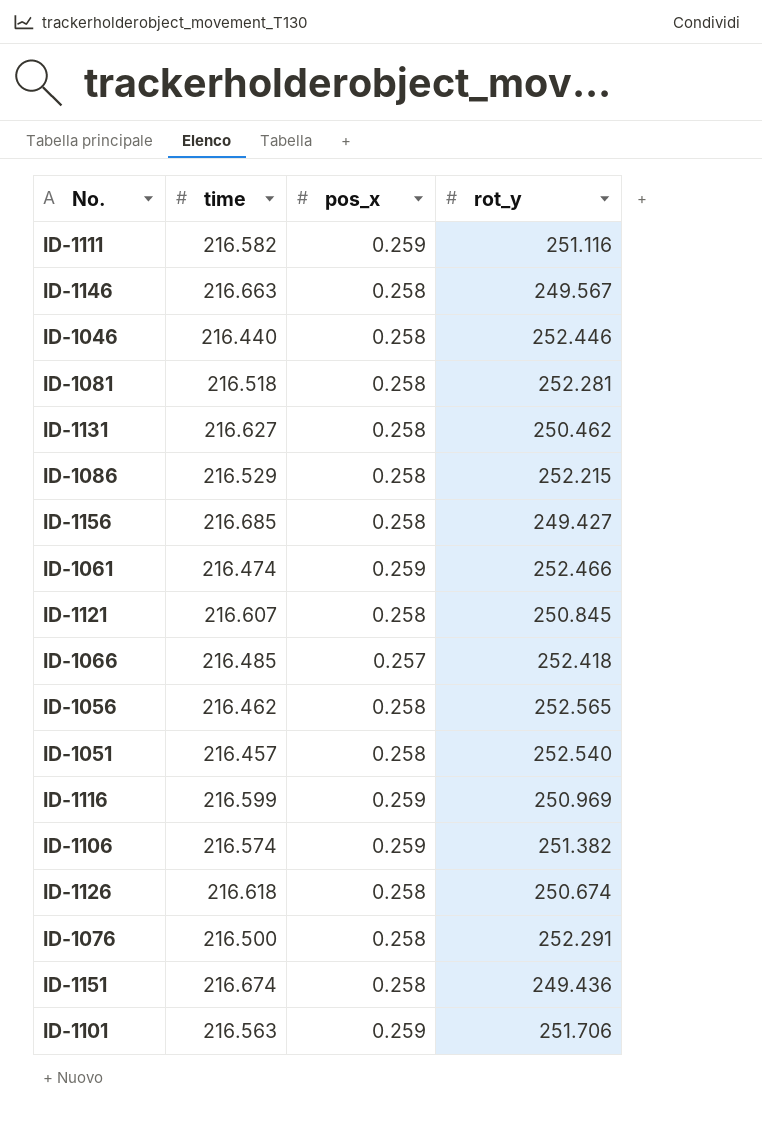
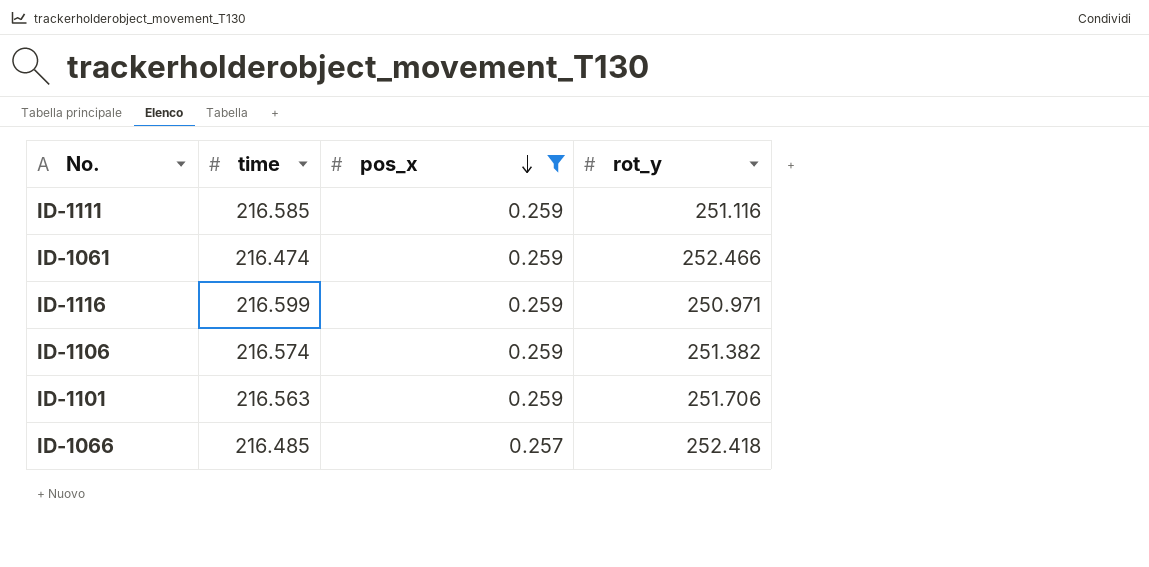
filter: none -> pos_x != 0.258
row order: none -> pos_x descending
ID-1111 | time: 216.582 -> 216.585
ID-1116 | rot_y: 250.969 -> 250.971

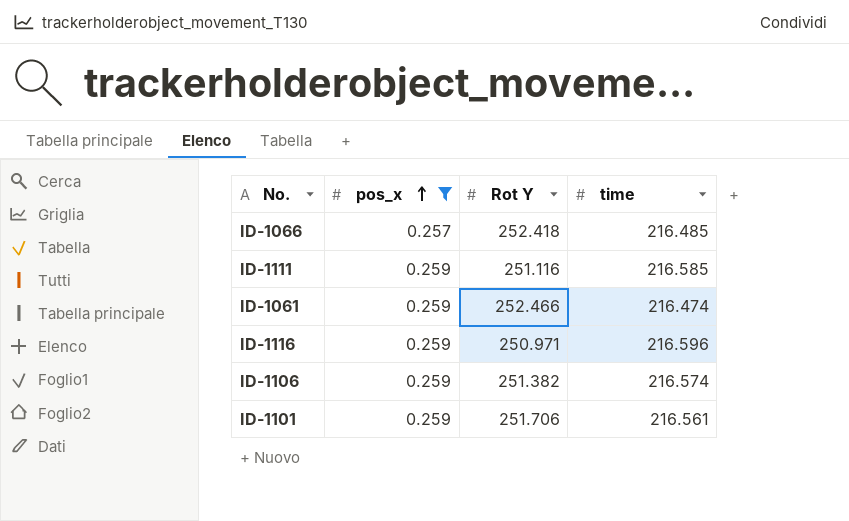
row order: pos_x descending -> pos_x ascending
column name: rot_y -> Rot Y
column time | position: 2 -> 4
ID-1116 | time: 216.599 -> 216.596
ID-1101 | time: 216.563 -> 216.561

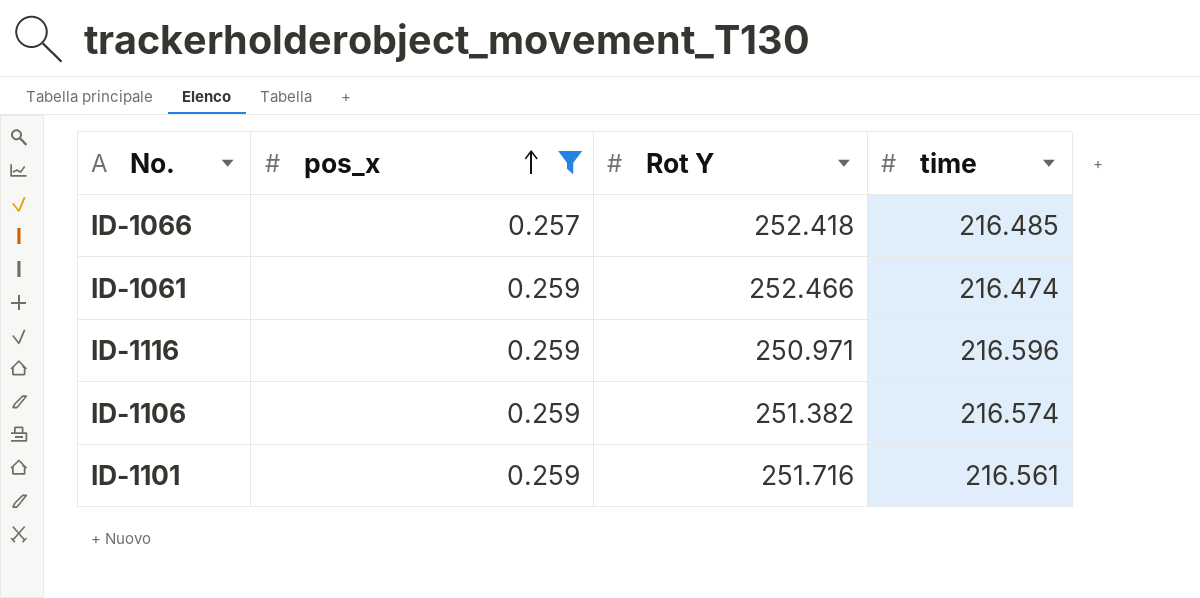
row ID-1111: 0.259 | 251.116 | 216.585 -> none
ID-1101 | Rot Y: 251.706 -> 251.716

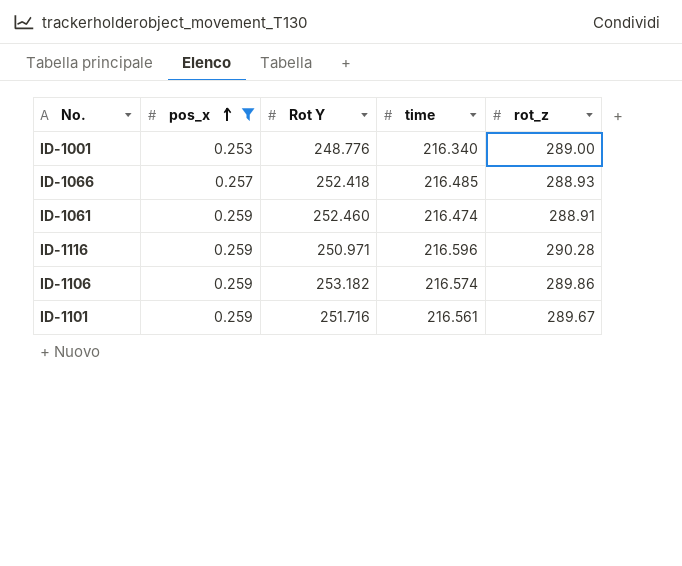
column rot_z | position: none -> 5
row ID-1001: none -> 0.253 | 248.776 | 216.340 | 289.00
ID-1061 | Rot Y: 252.466 -> 252.460
ID-1106 | Rot Y: 251.382 -> 253.182

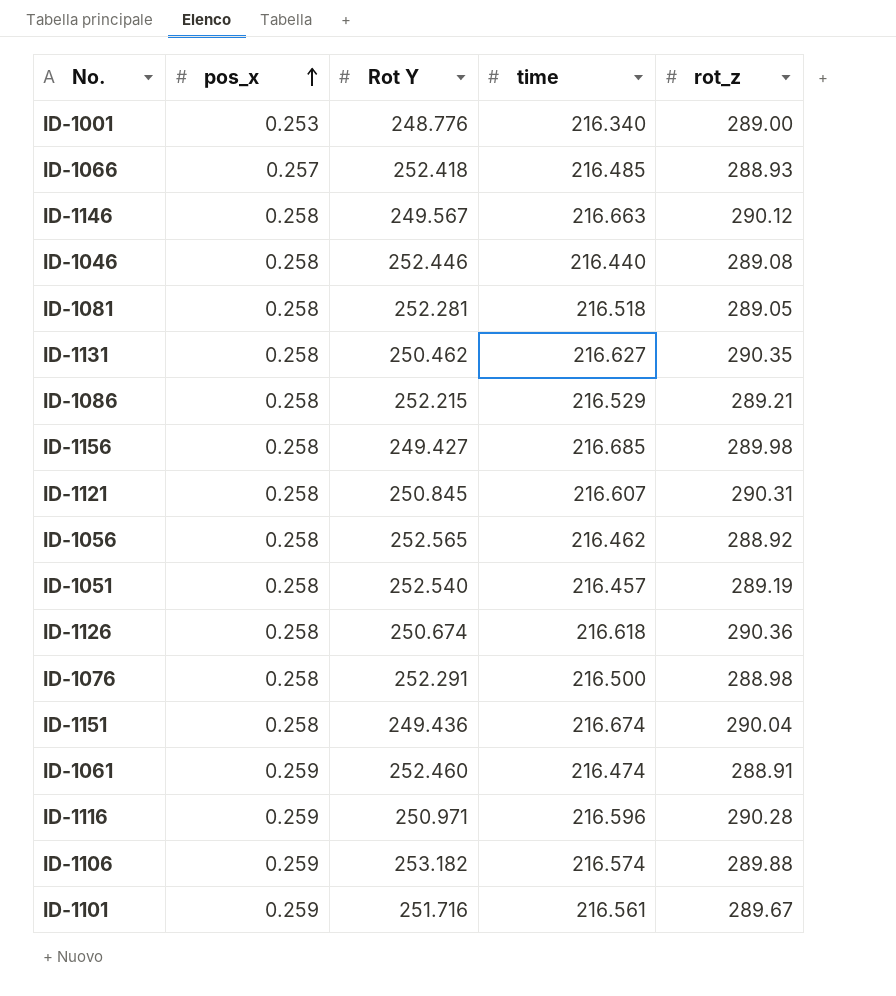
filter: pos_x != 0.258 -> none
ID-1106 | rot_z: 289.86 -> 289.88

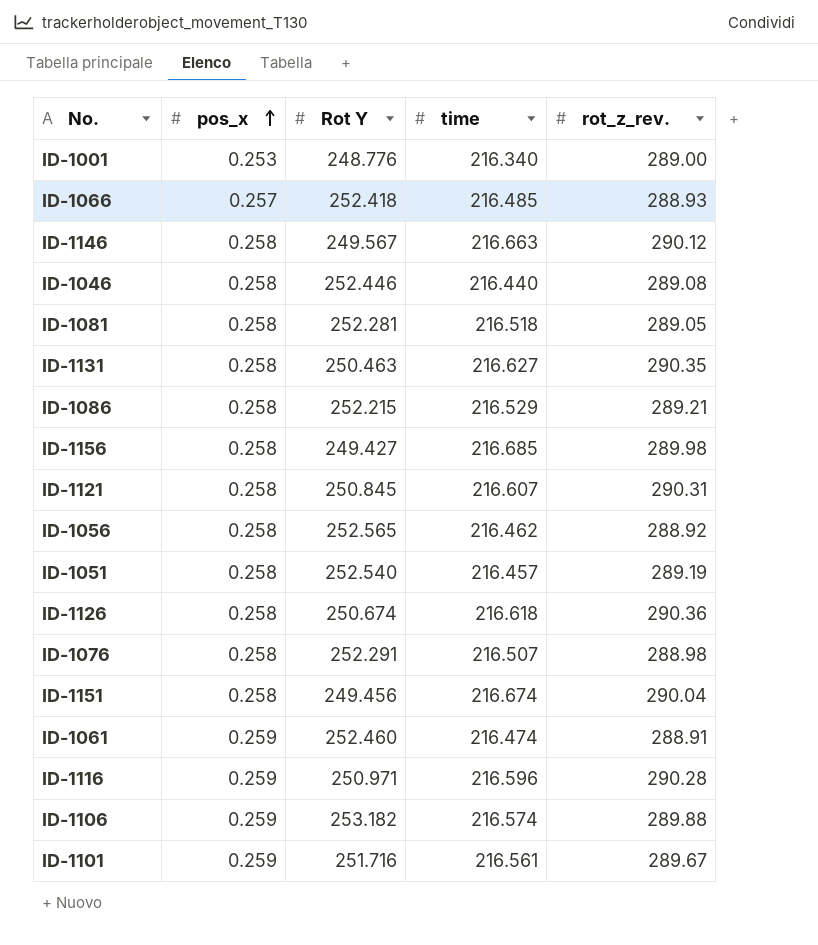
column name: rot_z -> rot_z_rev.
ID-1131 | Rot Y: 250.462 -> 250.463
ID-1076 | time: 216.500 -> 216.507
ID-1151 | Rot Y: 249.436 -> 249.456

